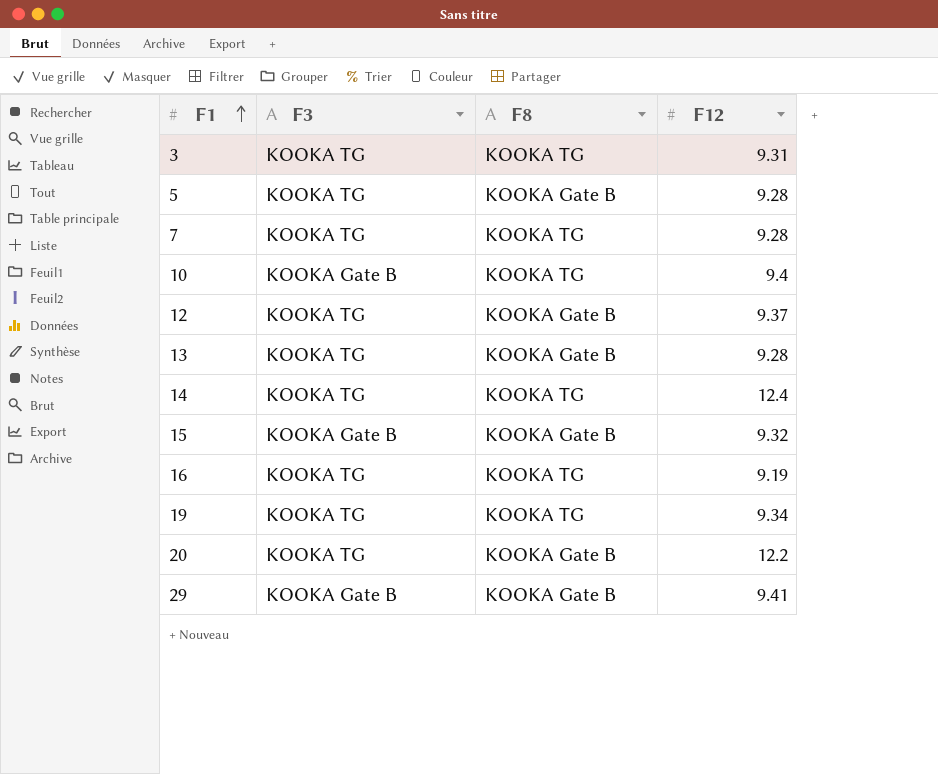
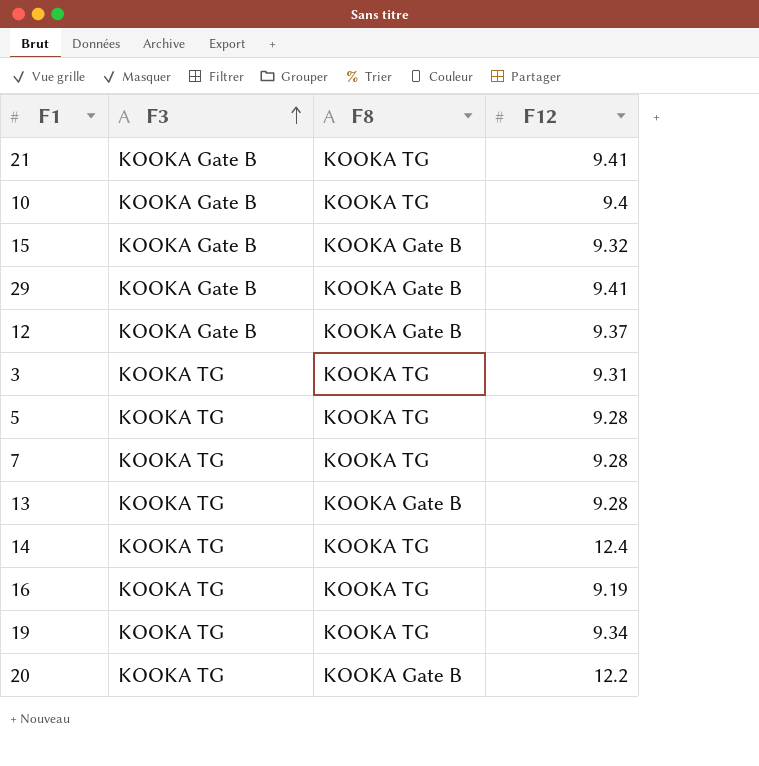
row order: F1 ascending -> F3 ascending
row 21: none -> KOOKA Gate B | KOOKA TG | 9.41
12 | F3: KOOKA TG -> KOOKA Gate B
5 | F8: KOOKA Gate B -> KOOKA TG

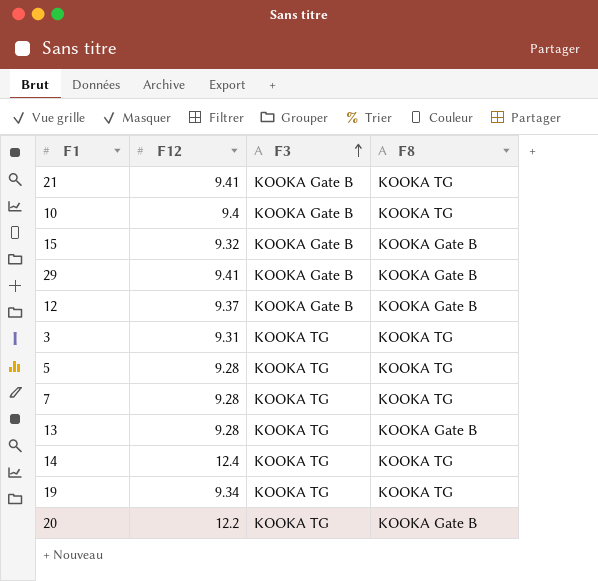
column F12 | position: 4 -> 2
row 16: KOOKA TG | KOOKA TG | 9.19 -> none

